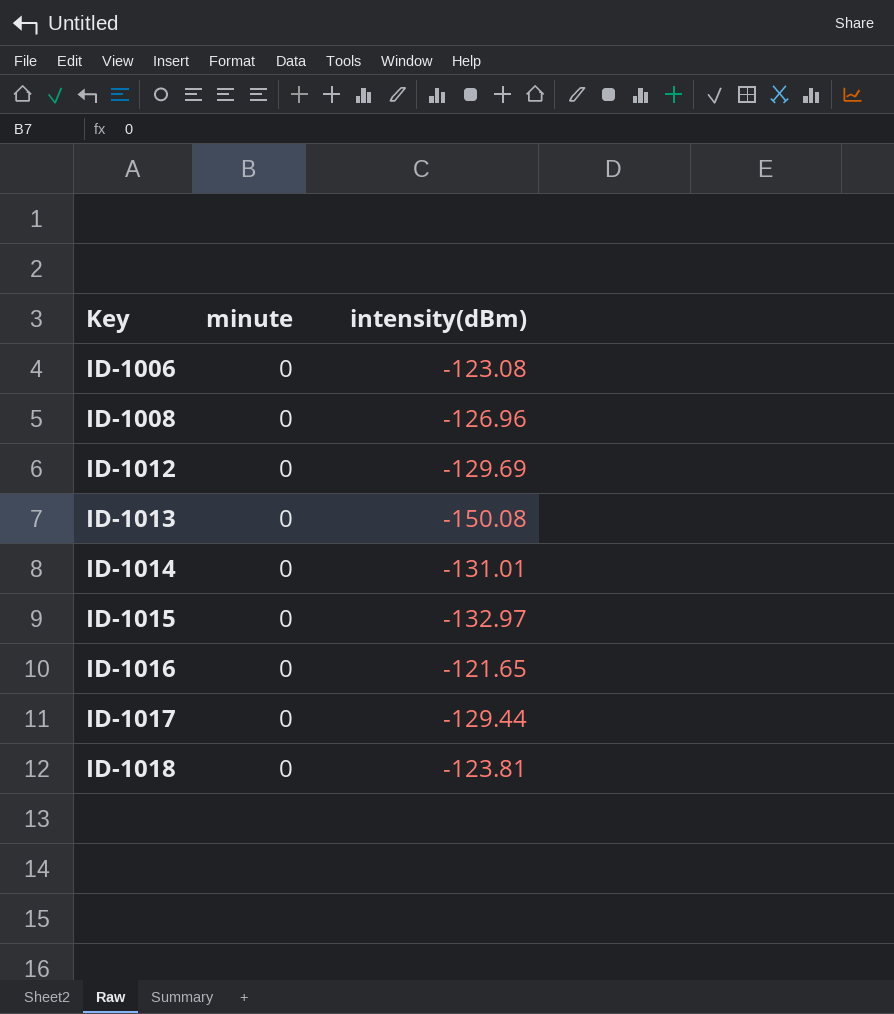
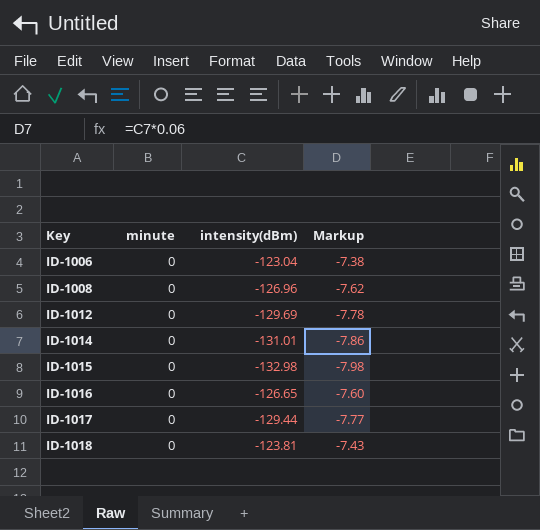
column Markup | formula: none -> [intensity(dBm)] * 0.06
row ID-1013: 0 | -150.08 -> none
ID-1006 | intensity(dBm): -123.08 -> -123.04
ID-1015 | intensity(dBm): -132.97 -> -132.98
ID-1016 | intensity(dBm): -121.65 -> -126.65

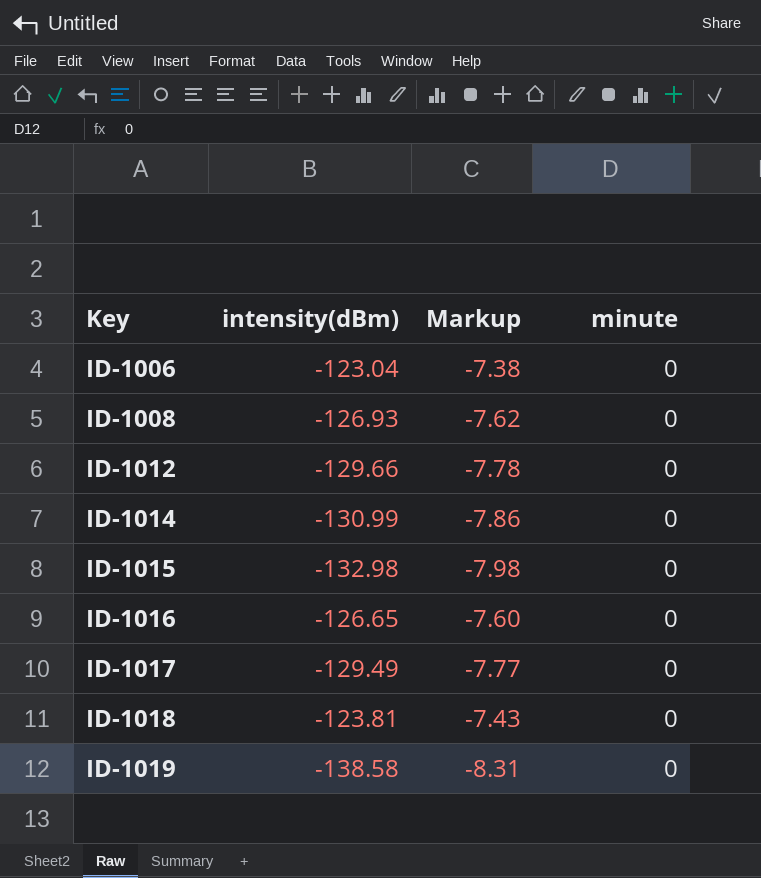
column minute | position: 2 -> 4
ID-1008 | intensity(dBm): -126.96 -> -126.93
ID-1012 | intensity(dBm): -129.69 -> -129.66
ID-1014 | intensity(dBm): -131.01 -> -130.99
ID-1017 | intensity(dBm): -129.44 -> -129.49
row ID-1019: none -> -138.58 | -8.31 | 0

